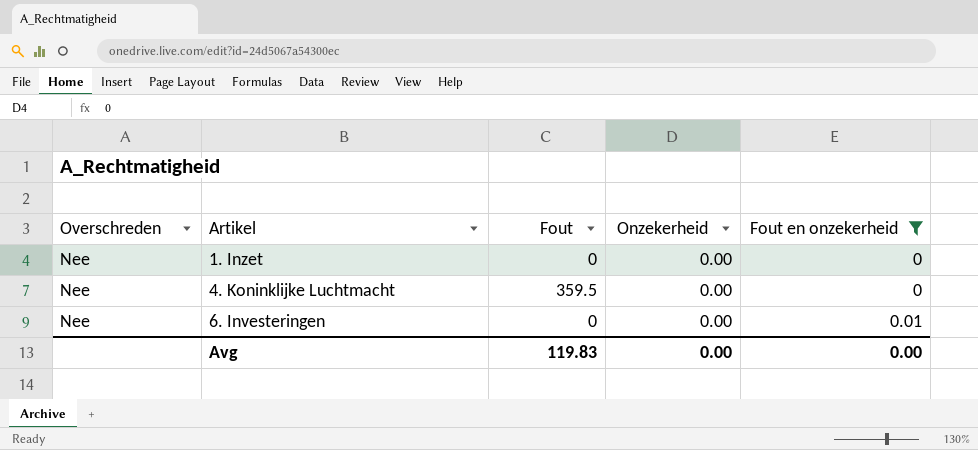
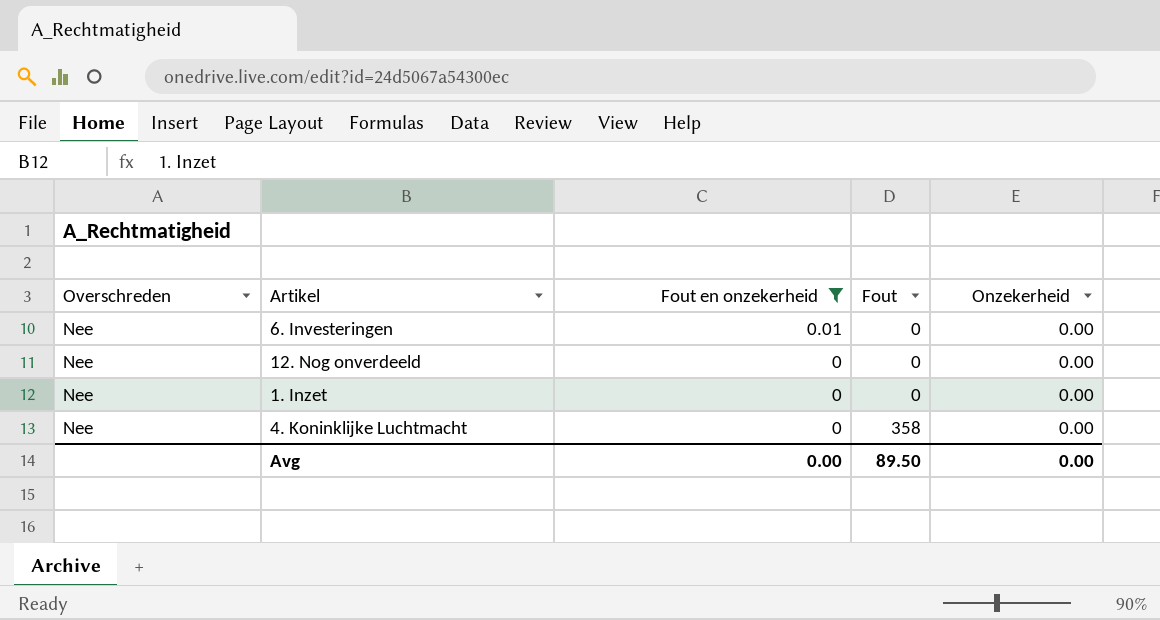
row order: Artikel ascending -> Fout en onzekerheid descending
column Fout en onzekerheid | position: 5 -> 3
row 12. Nog onverdeeld: none -> Nee | 0 | 0 | 0.00
4. Koninklijke Luchtmacht | Fout: 359.5 -> 358
Avg | Fout: 119.83 -> 89.50

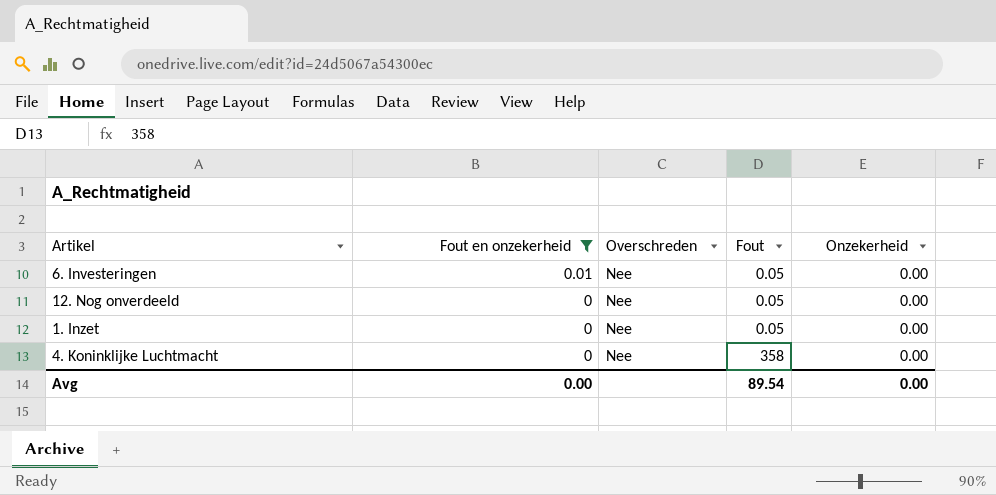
column Overschreden | position: 1 -> 3
6. Investeringen | Fout: 0 -> 0.05
12. Nog onverdeeld | Fout: 0 -> 0.05
1. Inzet | Fout: 0 -> 0.05
Avg | Fout: 89.50 -> 89.54

